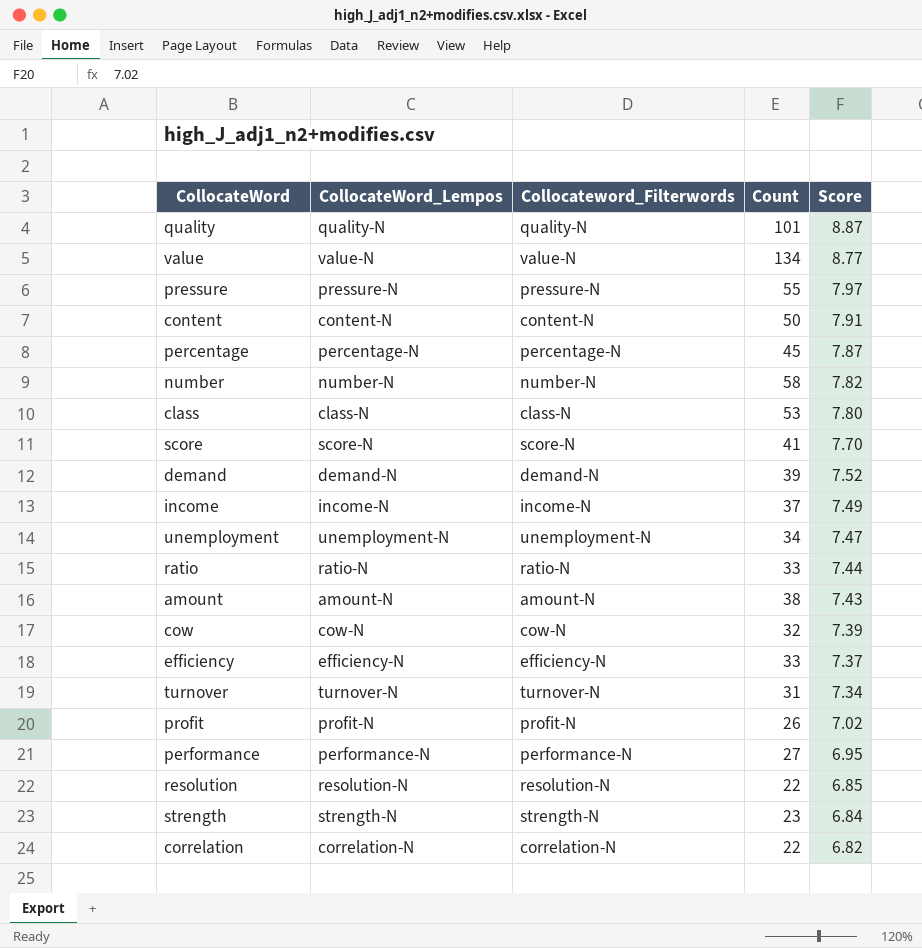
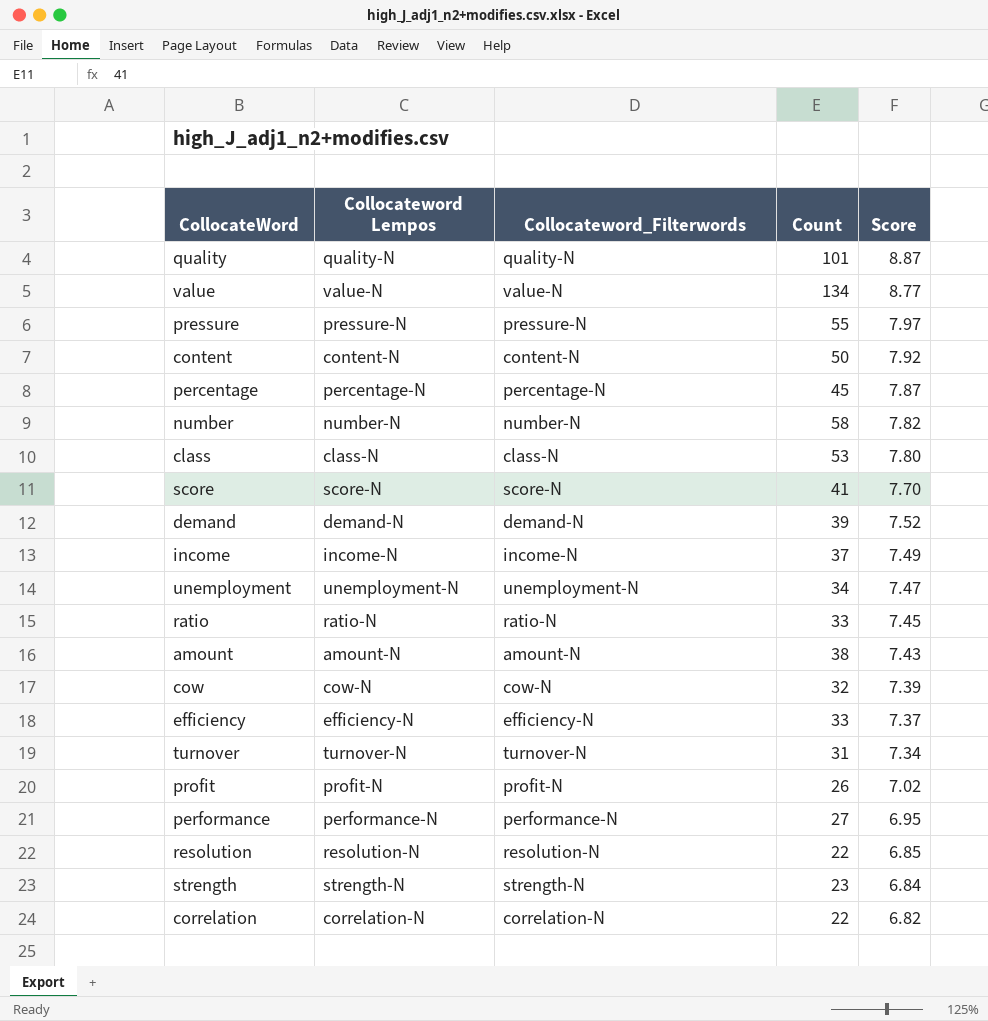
column name: CollocateWord_Lempos -> Collocateword Lempos
content | Score: 7.91 -> 7.92
ratio | Score: 7.44 -> 7.45

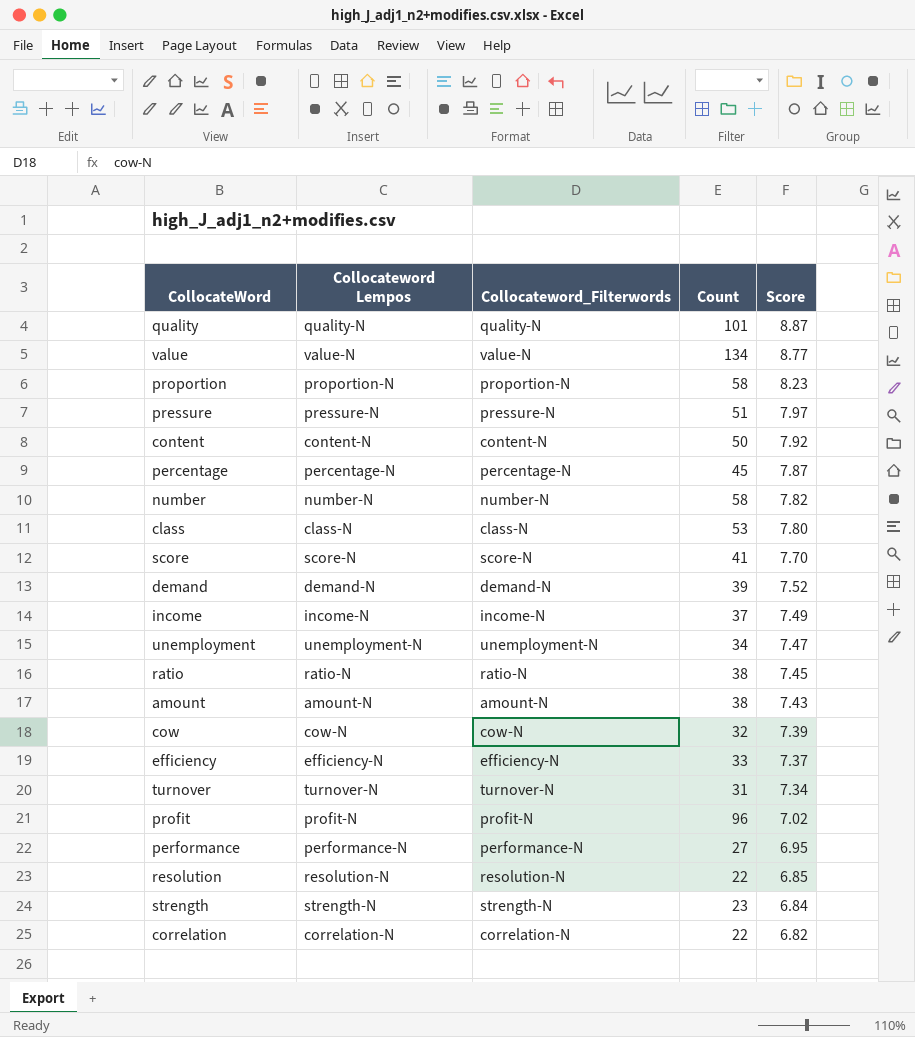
row proportion: none -> proportion-N | proportion-N | 58 | 8.23
pressure | Count: 55 -> 51
ratio | Count: 33 -> 38
profit | Count: 26 -> 96

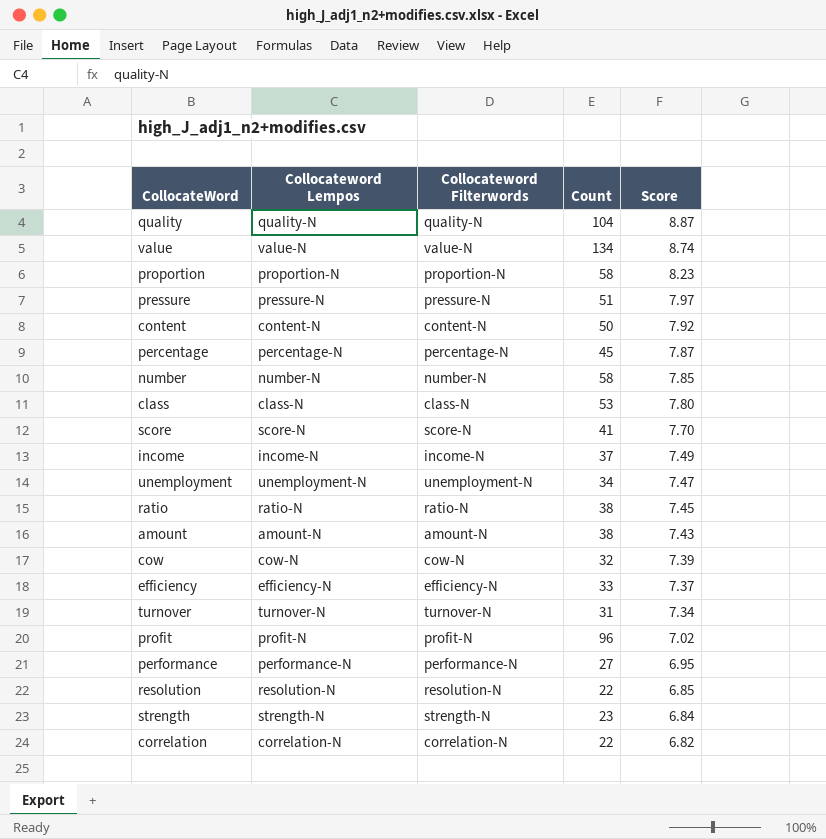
column name: Collocateword_Filterwords -> Collocateword Filterwords
row demand: demand-N | demand-N | 39 | 7.52 -> none
quality | Count: 101 -> 104
value | Score: 8.77 -> 8.74
number | Score: 7.82 -> 7.85

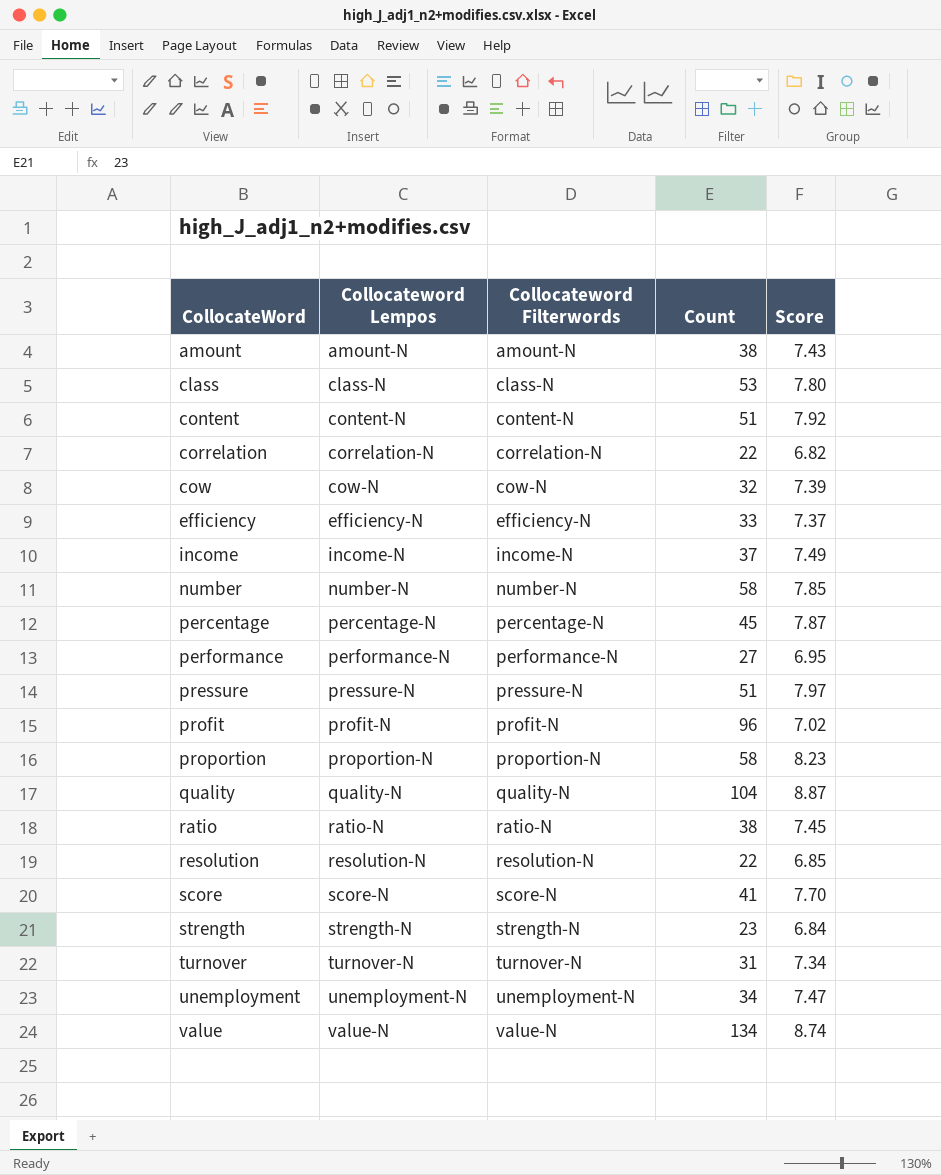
row order: Score descending -> CollocateWord ascending
content | Count: 50 -> 51

